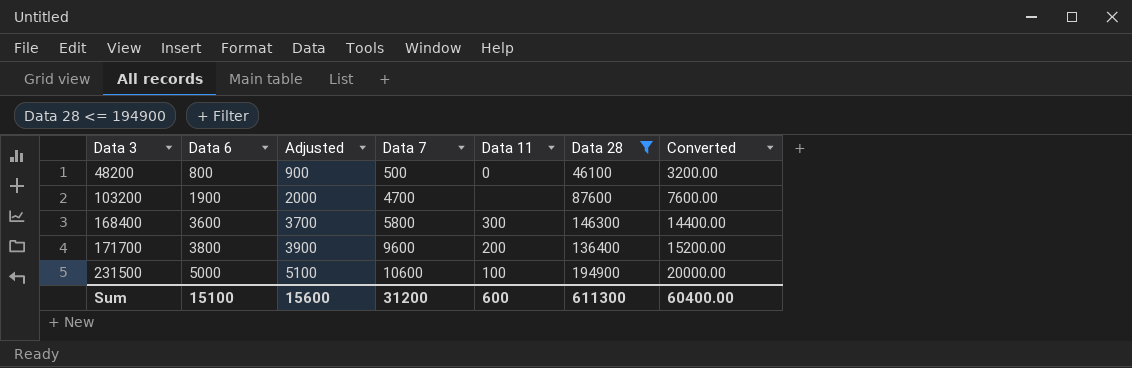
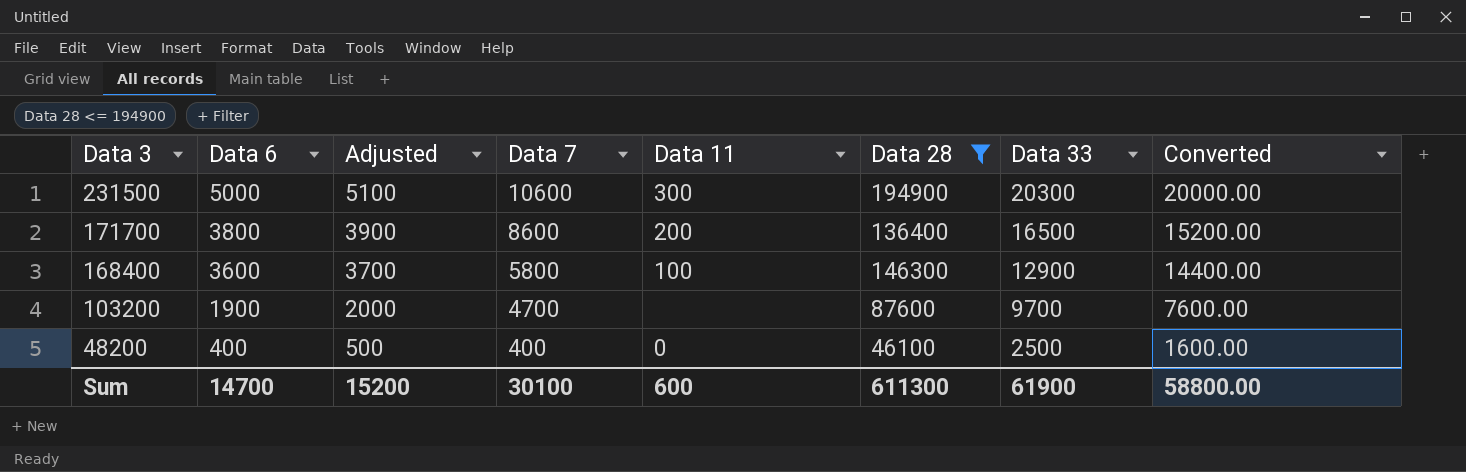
row order: Data 3 ascending -> Data 3 descending
column Data 33 | position: none -> 7
231500 | Data 11: 100 -> 300
171700 | Data 7: 9600 -> 8600
168400 | Data 11: 300 -> 100
48200 | Data 6: 800 -> 400
48200 | Adjusted: 900 -> 500
48200 | Data 7: 500 -> 400
48200 | Converted: 3200.00 -> 1600.00
Sum | Data 6: 15100 -> 14700
Sum | Adjusted: 15600 -> 15200
Sum | Data 7: 31200 -> 30100
Sum | Converted: 60400.00 -> 58800.00

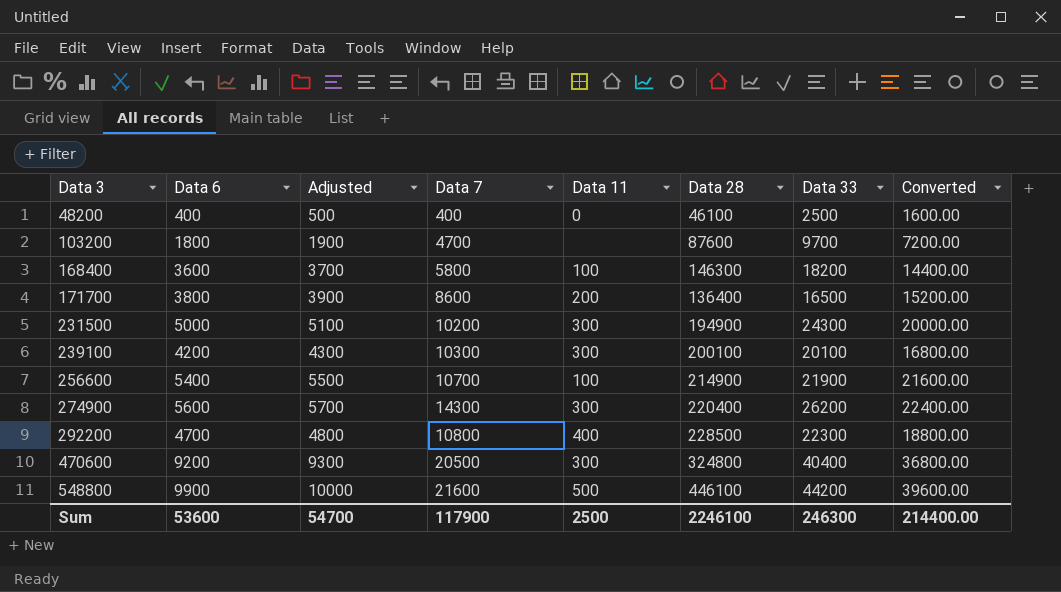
filter: Data 28 <= 194900 -> none
row order: Data 3 descending -> Data 3 ascending
103200 | Data 6: 1900 -> 1800
103200 | Adjusted: 2000 -> 1900
103200 | Converted: 7600.00 -> 7200.00
168400 | Data 33: 12900 -> 18200
231500 | Data 7: 10600 -> 10200
231500 | Data 33: 20300 -> 24300
Sum | Data 6: 14700 -> 53600
Sum | Adjusted: 15200 -> 54700
Sum | Data 7: 30100 -> 117900
Sum | Data 11: 600 -> 2500
Sum | Data 28: 611300 -> 2246100
Sum | Data 33: 61900 -> 246300
Sum | Converted: 58800.00 -> 214400.00

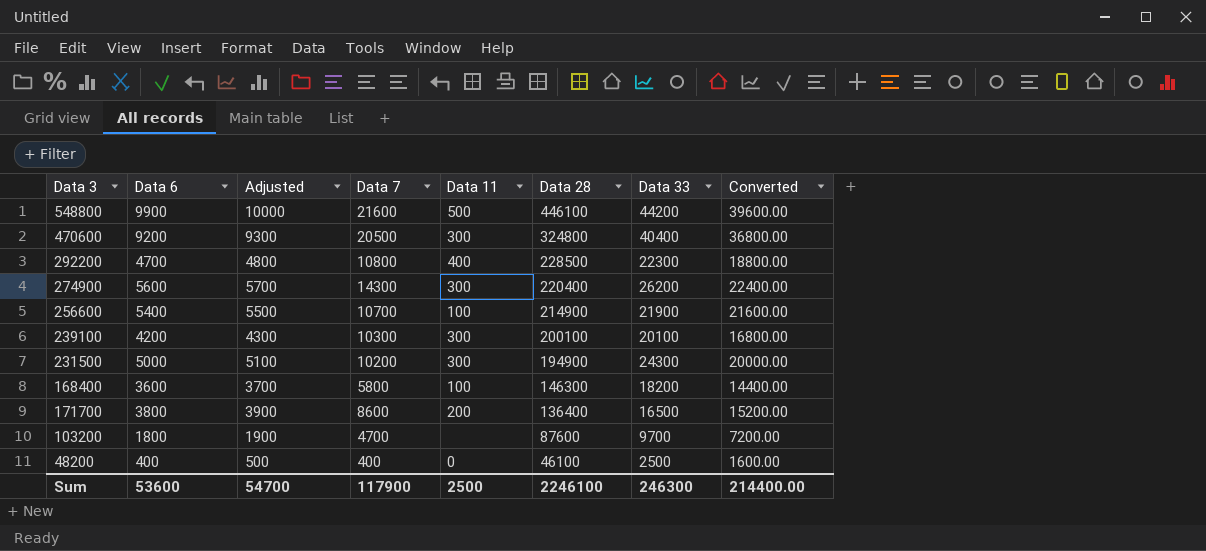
row order: Data 3 ascending -> Data 28 descending

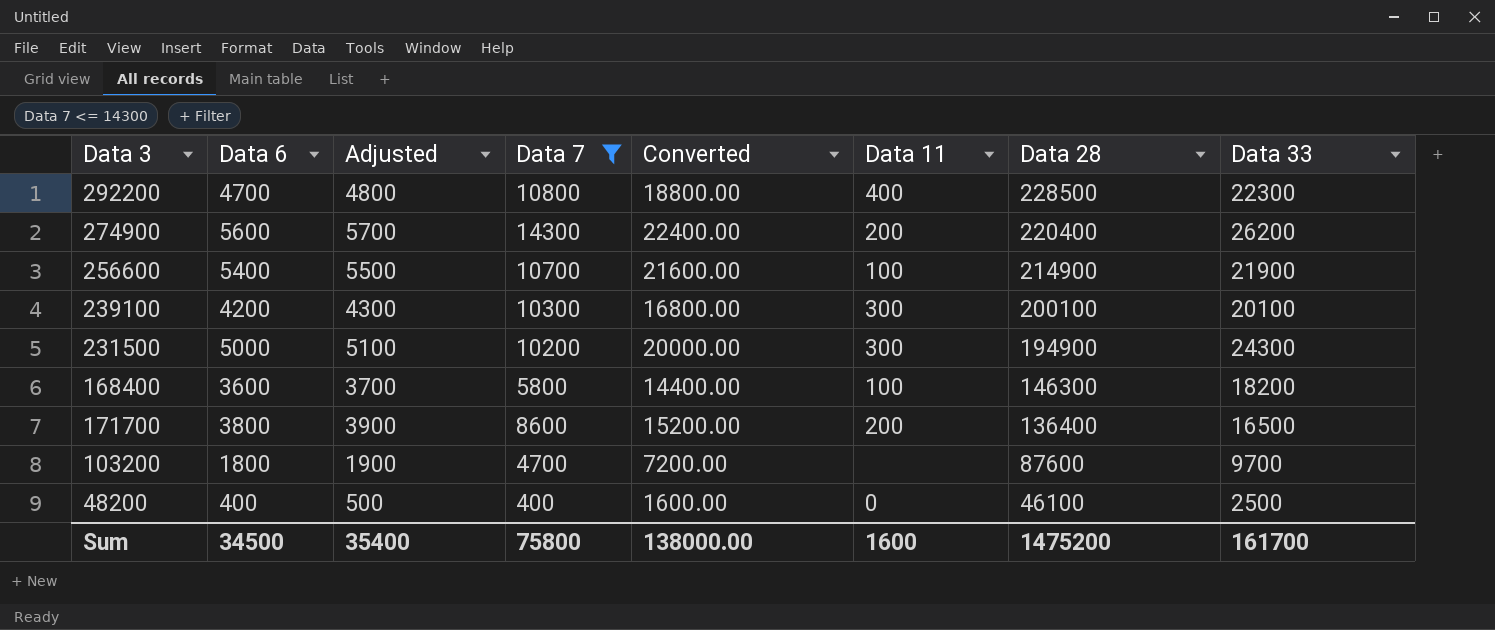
filter: none -> Data 7 <= 14300
column Converted | position: 8 -> 5
274900 | Data 11: 300 -> 200
Sum | Data 6: 53600 -> 34500
Sum | Adjusted: 54700 -> 35400
Sum | Data 7: 117900 -> 75800
Sum | Converted: 214400.00 -> 138000.00
Sum | Data 11: 2500 -> 1600
Sum | Data 28: 2246100 -> 1475200
Sum | Data 33: 246300 -> 161700

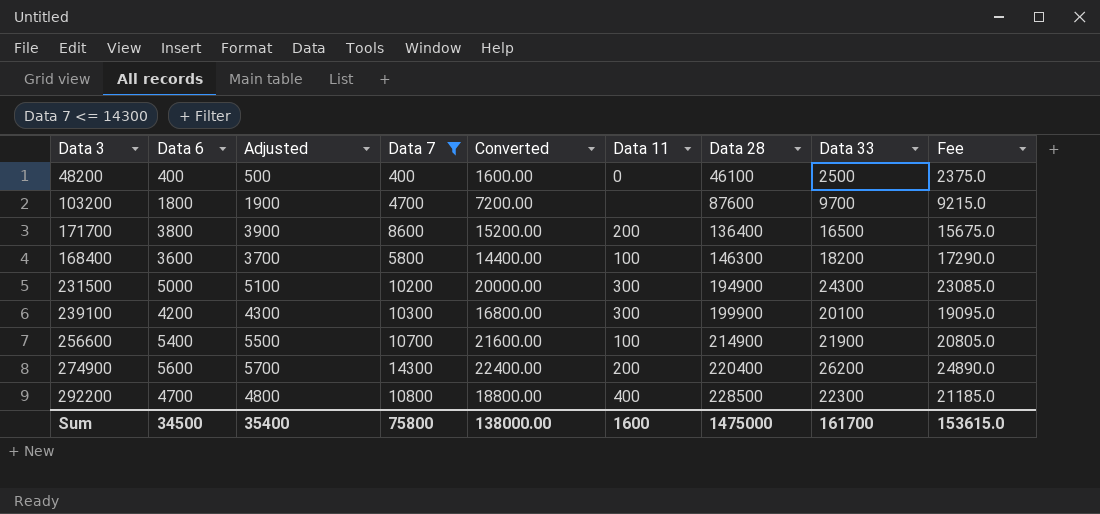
row order: Data 28 descending -> Data 28 ascending
column Fee | formula: none -> [Data 33] * 0.95
239100 | Data 28: 200100 -> 199900
Sum | Data 28: 1475200 -> 1475000

